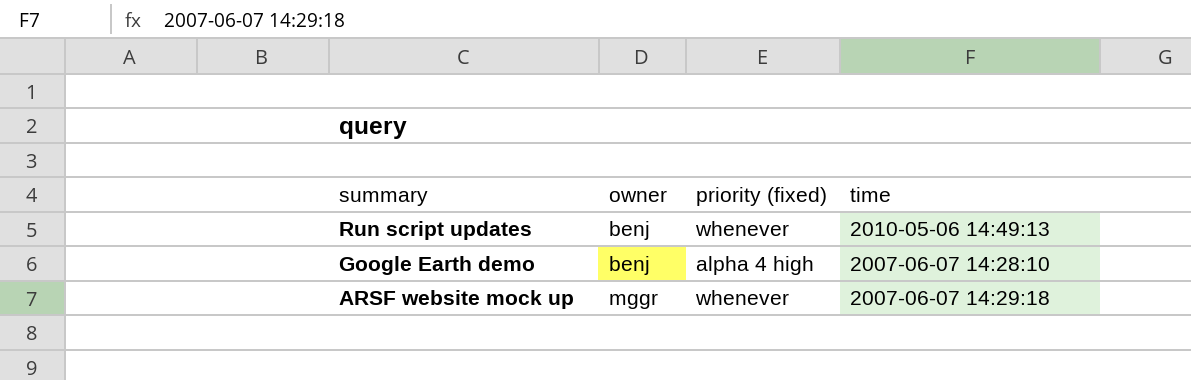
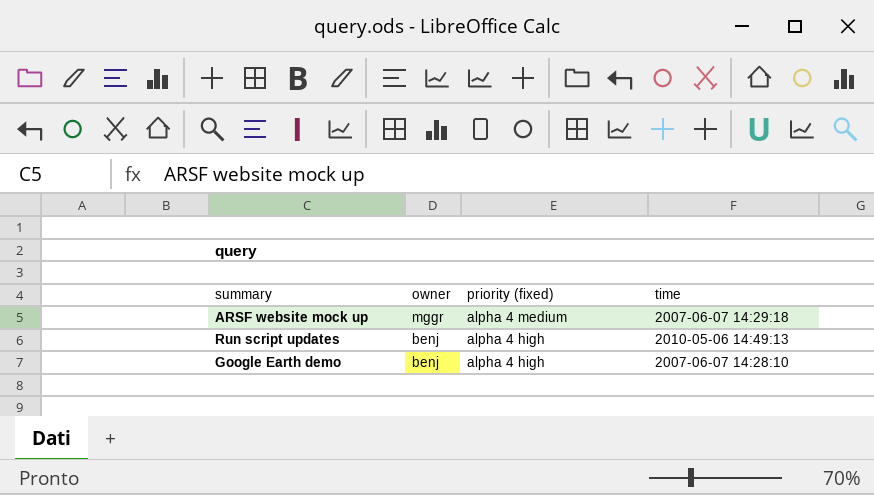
row order: summary descending -> owner descending
ARSF website mock up | priority (fixed): whenever -> alpha 4 medium
Run script updates | priority (fixed): whenever -> alpha 4 high

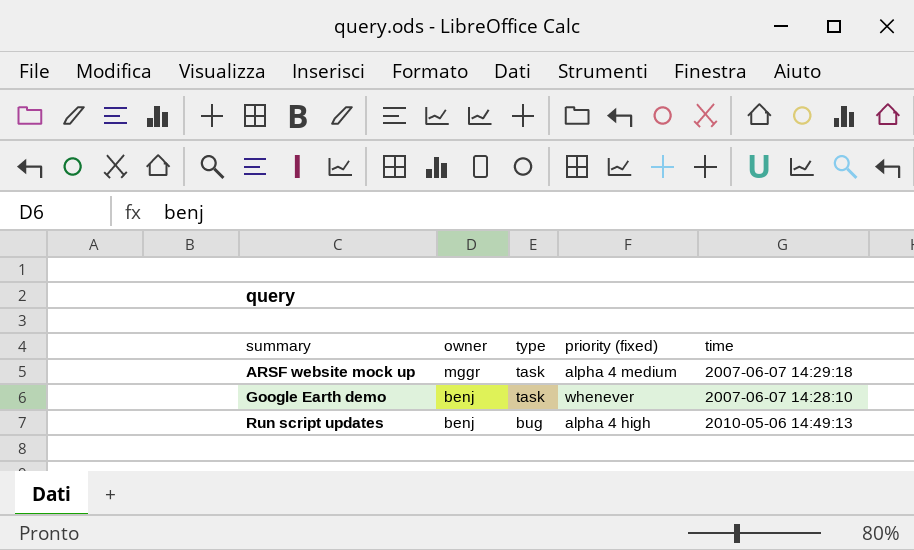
row order: owner descending -> summary ascending
column type | position: none -> 3
Google Earth demo | priority (fixed): alpha 4 high -> whenever

